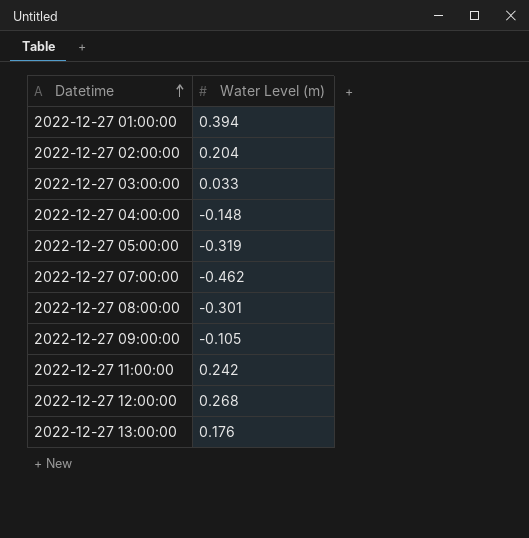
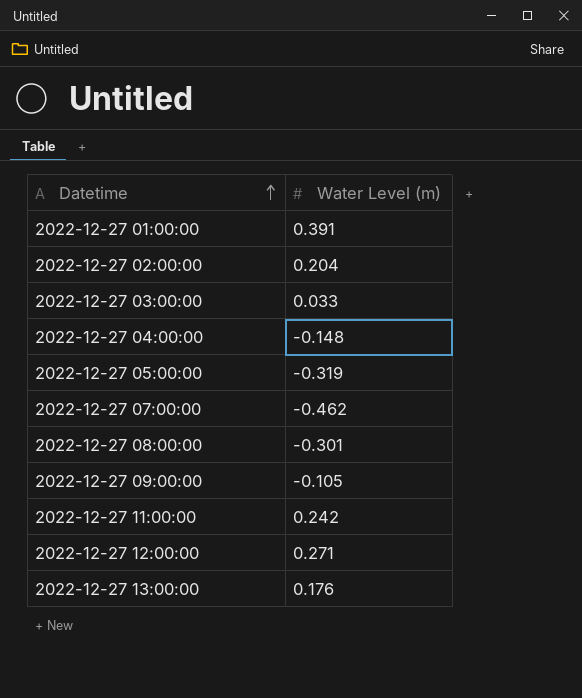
2022-12-27 01:00:00 | Water Level (m): 0.394 -> 0.391
2022-12-27 12:00:00 | Water Level (m): 0.268 -> 0.271

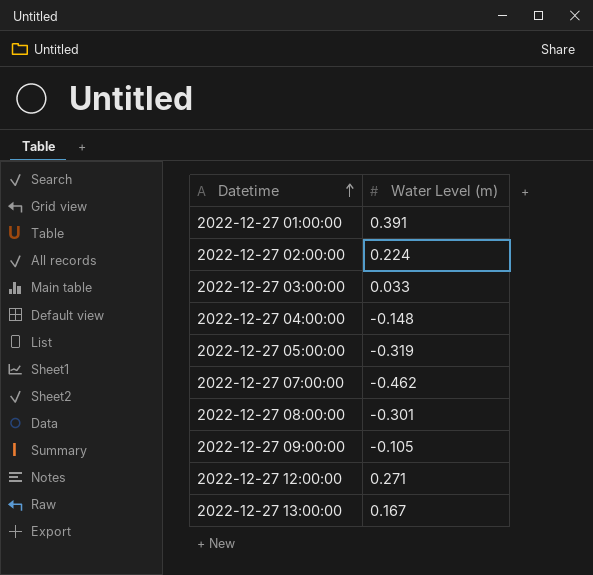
row 2022-12-27 11:00:00: 0.242 -> none
2022-12-27 02:00:00 | Water Level (m): 0.204 -> 0.224
2022-12-27 13:00:00 | Water Level (m): 0.176 -> 0.167

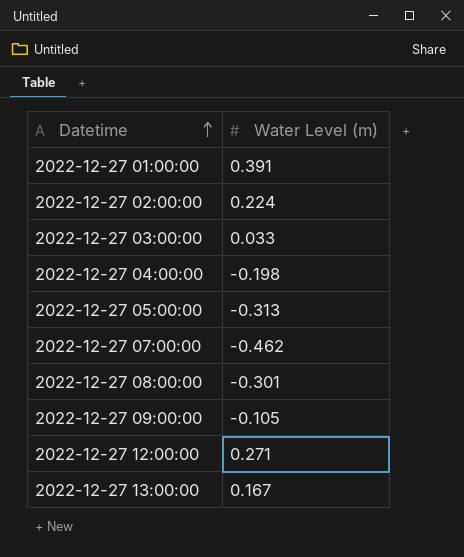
2022-12-27 04:00:00 | Water Level (m): -0.148 -> -0.198
2022-12-27 05:00:00 | Water Level (m): -0.319 -> -0.313

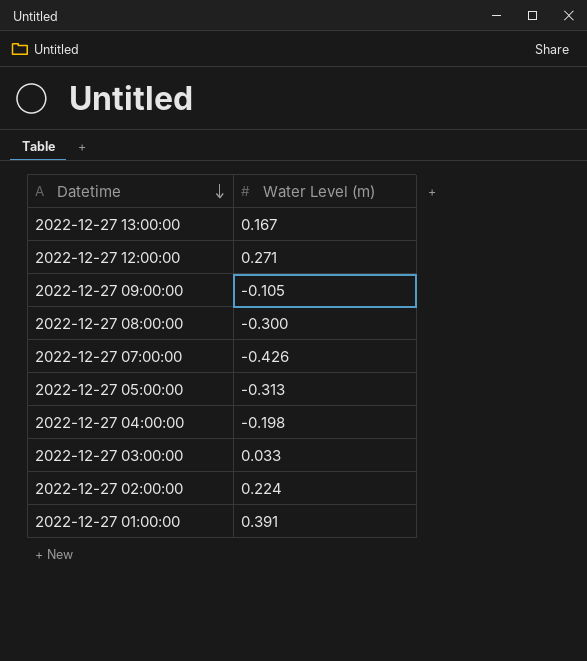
row order: Datetime ascending -> Datetime descending
2022-12-27 08:00:00 | Water Level (m): -0.301 -> -0.300
2022-12-27 07:00:00 | Water Level (m): -0.462 -> -0.426

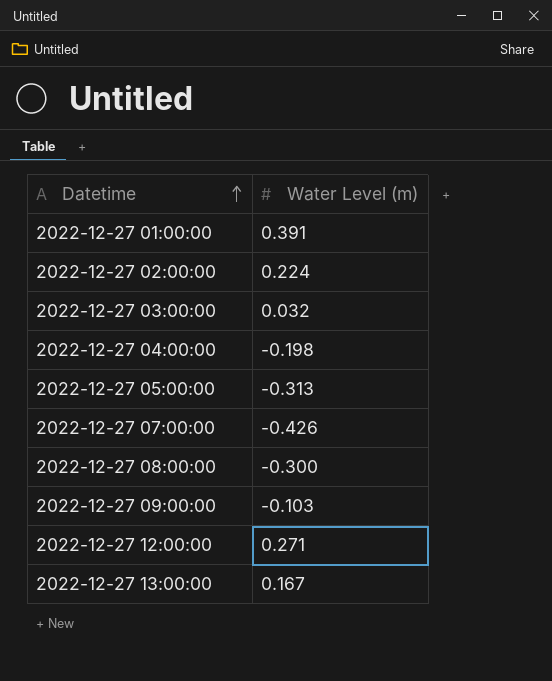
row order: Datetime descending -> Datetime ascending
2022-12-27 03:00:00 | Water Level (m): 0.033 -> 0.032
2022-12-27 09:00:00 | Water Level (m): -0.105 -> -0.103

